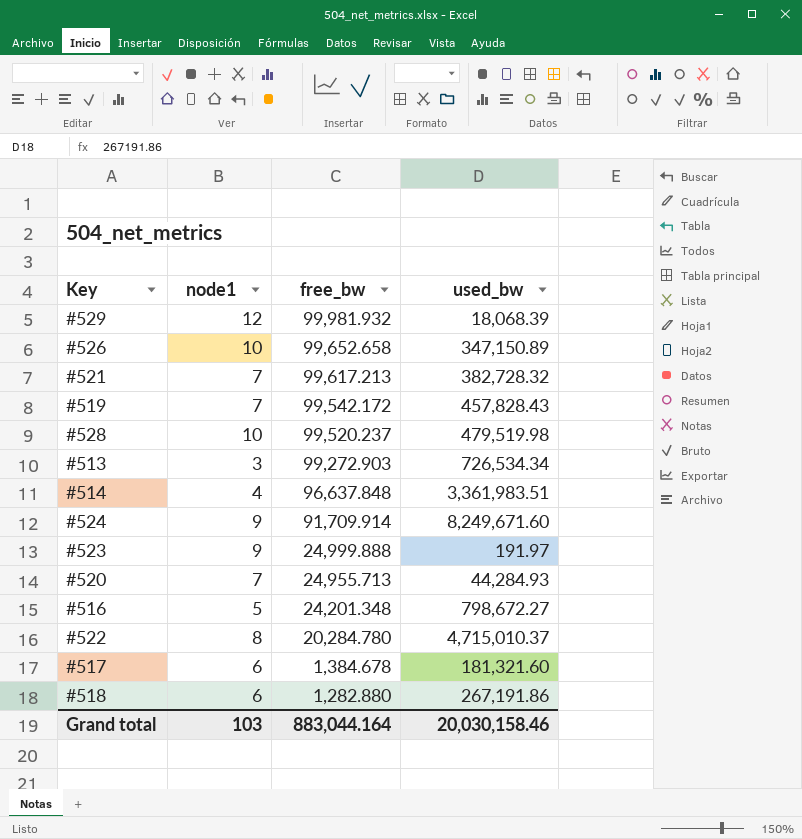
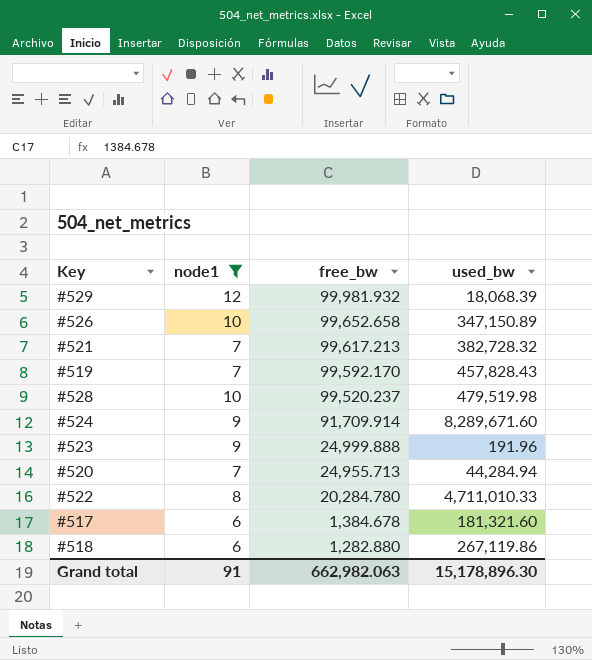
filter: none -> node1 >= 6
#519 | free_bw: 99,542.172 -> 99,592.170
#524 | used_bw: 8,249,671.60 -> 8,289,671.60
#523 | used_bw: 191.97 -> 191.96
#520 | used_bw: 44,284.93 -> 44,284.94
#522 | used_bw: 4,715,010.37 -> 4,711,010.33
#518 | used_bw: 267,191.86 -> 267,119.86
Grand total | node1: 103 -> 91
Grand total | free_bw: 883,044.164 -> 662,982.063
Grand total | used_bw: 20,030,158.46 -> 15,178,896.30

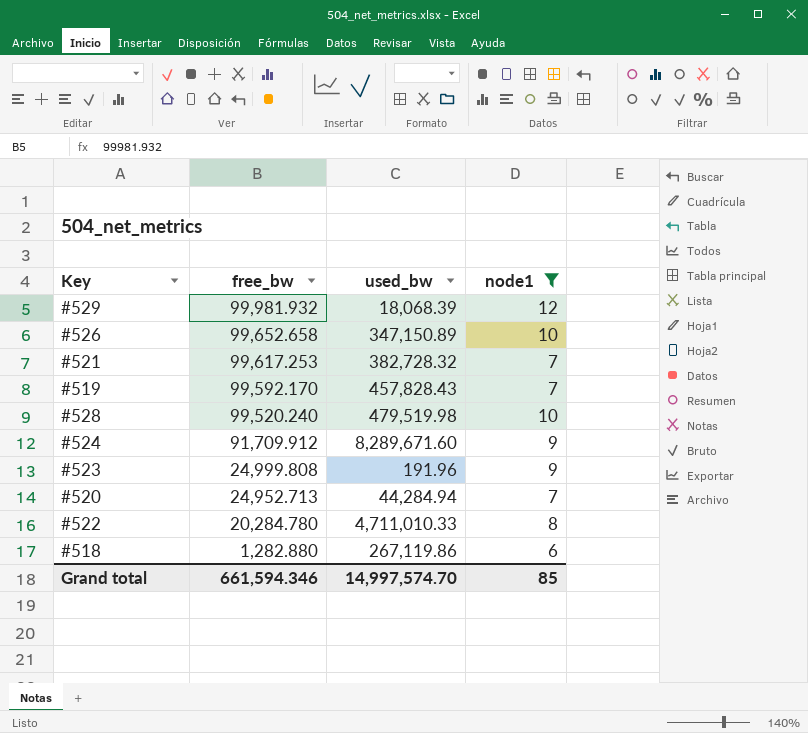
column node1 | position: 2 -> 4
row #517: 6 | 1,384.678 | 181,321.60 -> none
#521 | free_bw: 99,617.213 -> 99,617.253
#528 | free_bw: 99,520.237 -> 99,520.240
#524 | free_bw: 91,709.914 -> 91,709.912
#523 | free_bw: 24,999.888 -> 24,999.808
#520 | free_bw: 24,955.713 -> 24,952.713
Grand total | free_bw: 662,982.063 -> 661,594.346
Grand total | used_bw: 15,178,896.30 -> 14,997,574.70
Grand total | node1: 91 -> 85

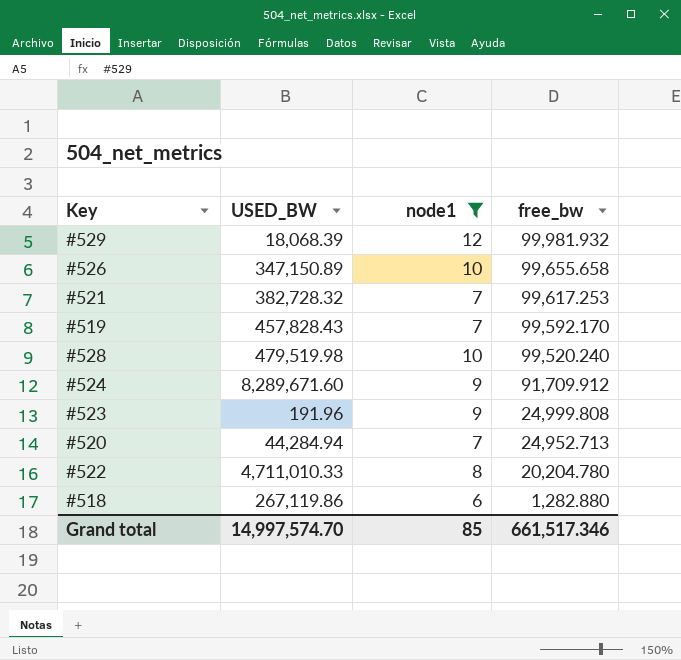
column name: used_bw -> USED_BW
column free_bw | position: 2 -> 4
#526 | free_bw: 99,652.658 -> 99,655.658
#522 | free_bw: 20,284.780 -> 20,204.780
Grand total | free_bw: 661,594.346 -> 661,517.346

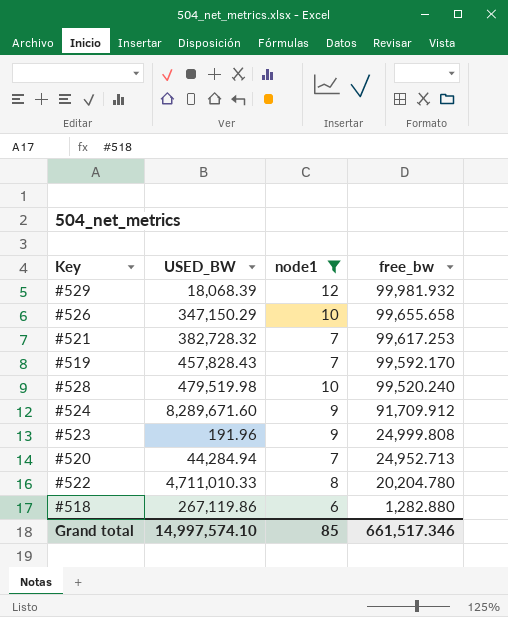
#526 | USED_BW: 347,150.89 -> 347,150.29
Grand total | USED_BW: 14,997,574.70 -> 14,997,574.10

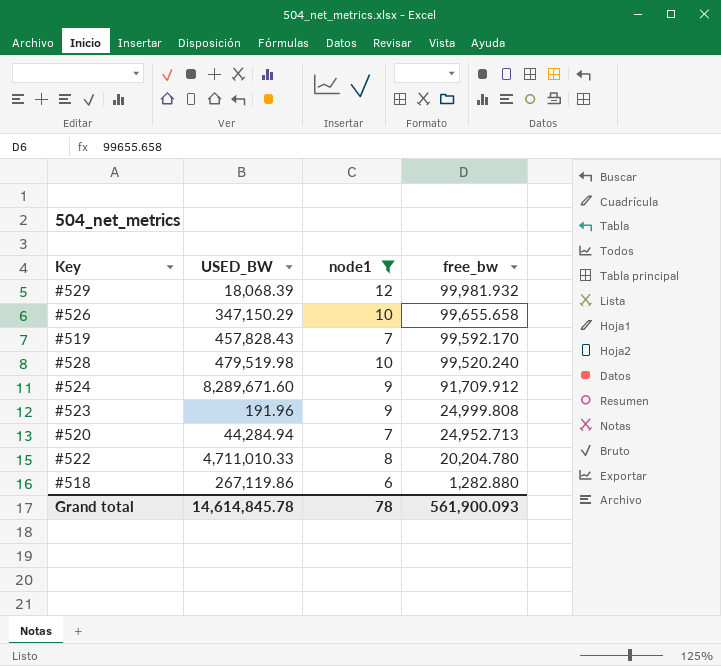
row #521: 382,728.32 | 7 | 99,617.253 -> none
Grand total | USED_BW: 14,997,574.10 -> 14,614,845.78
Grand total | node1: 85 -> 78
Grand total | free_bw: 661,517.346 -> 561,900.093

